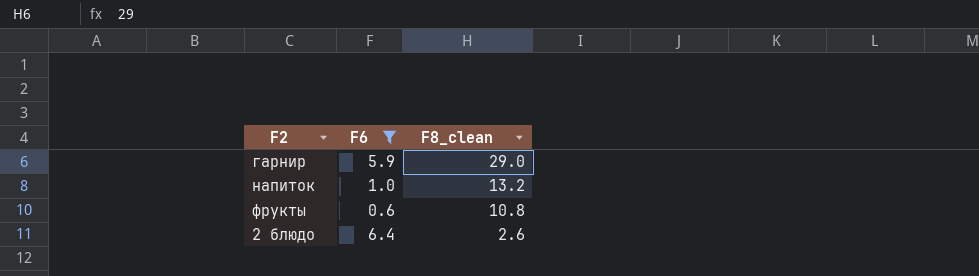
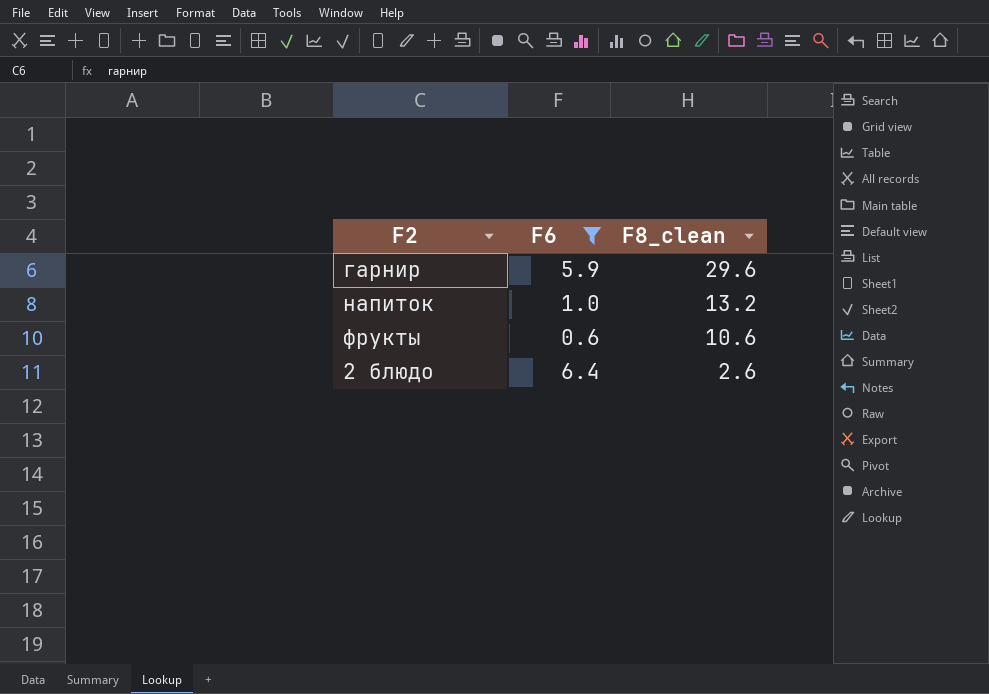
гарнир | F8_clean: 29.0 -> 29.6
фрукты | F8_clean: 10.8 -> 10.6

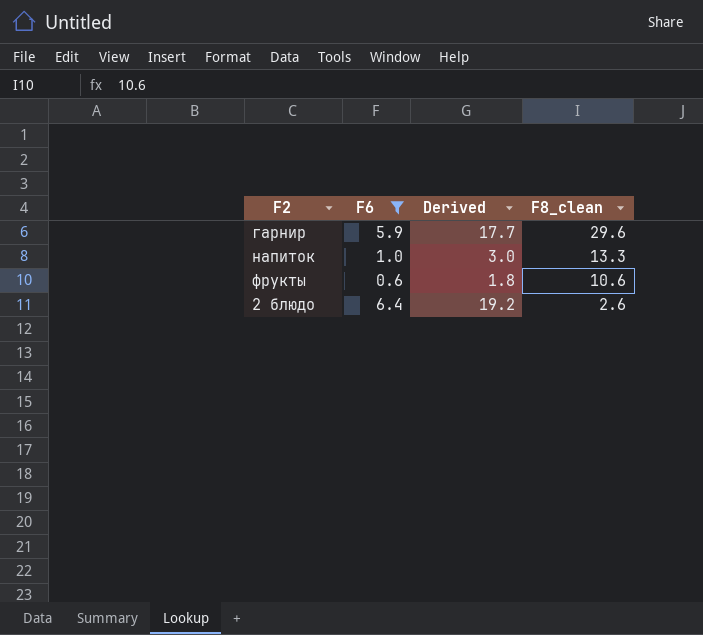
column Derived | formula: none -> [F6] * 3
напиток | F8_clean: 13.2 -> 13.3

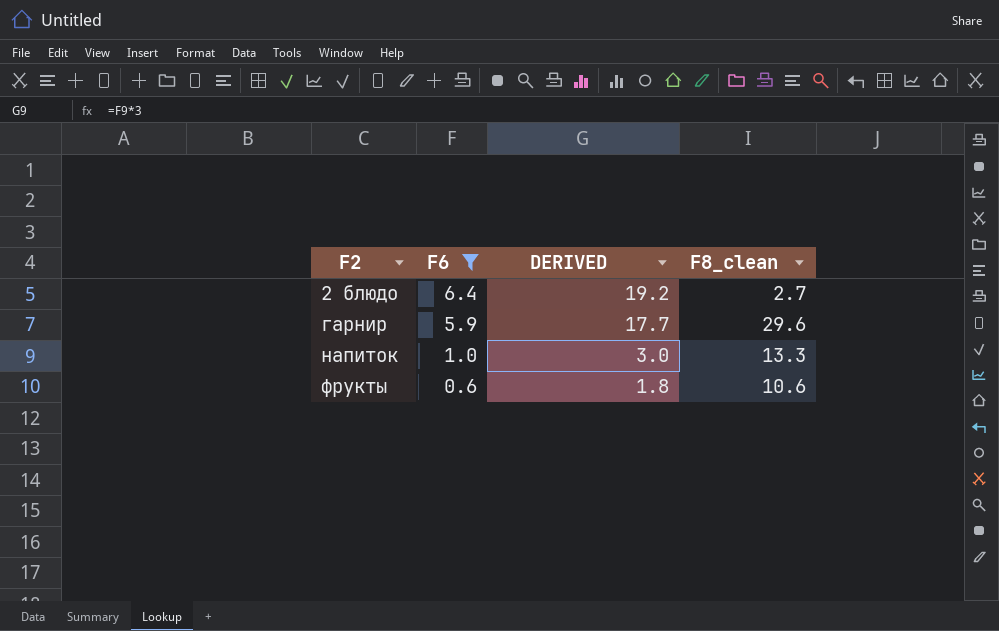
row order: F8_clean descending -> F2 ascending
column name: Derived -> DERIVED
2 блюдо | F8_clean: 2.6 -> 2.7

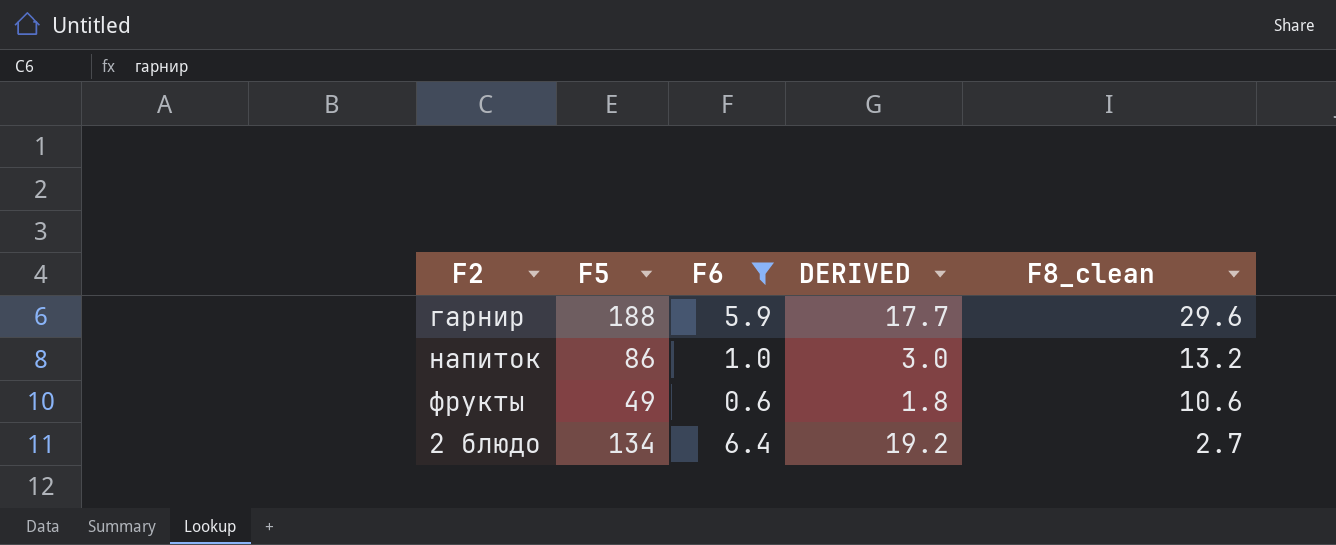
row order: F2 ascending -> F8_clean descending
column F5 | position: none -> 2
напиток | F8_clean: 13.3 -> 13.2

